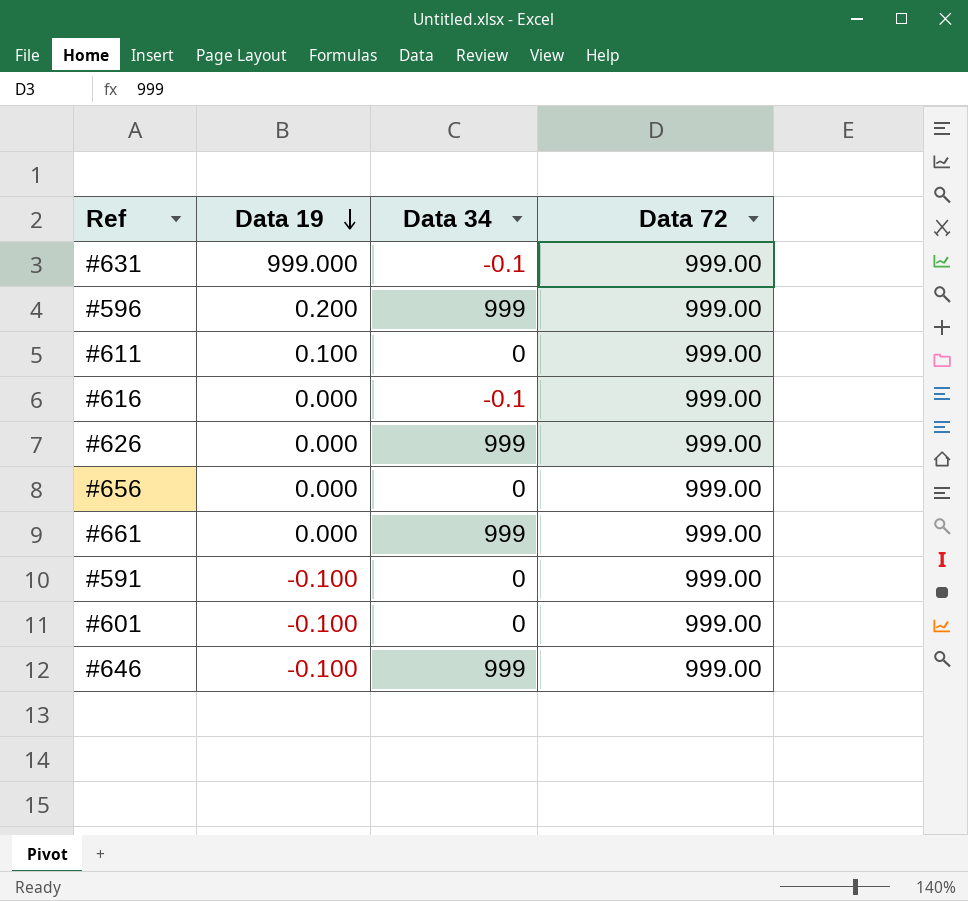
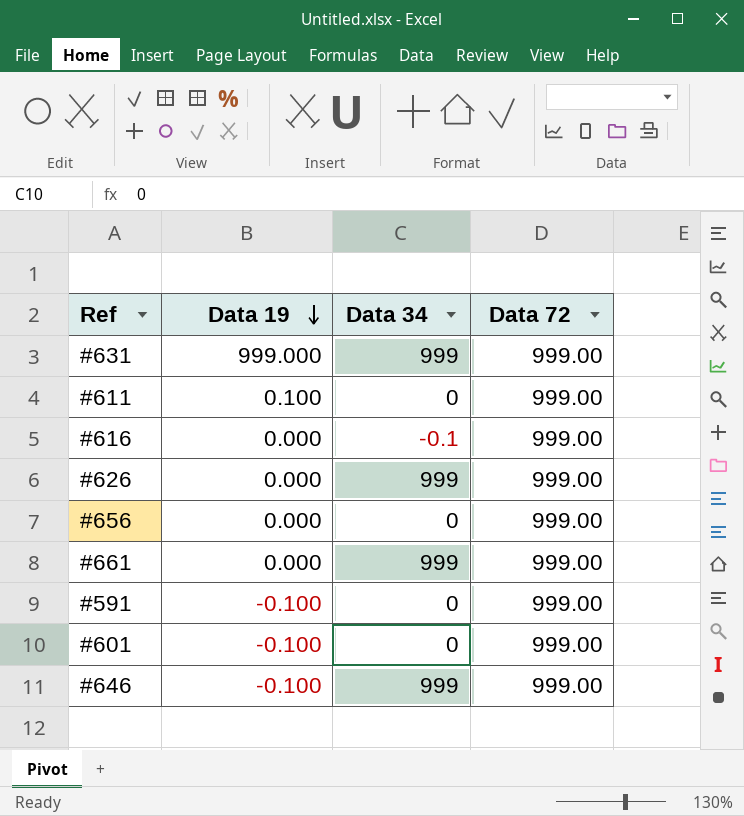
row #596: 0.200 | 999 | 999.00 -> none
#631 | Data 34: -0.1 -> 999

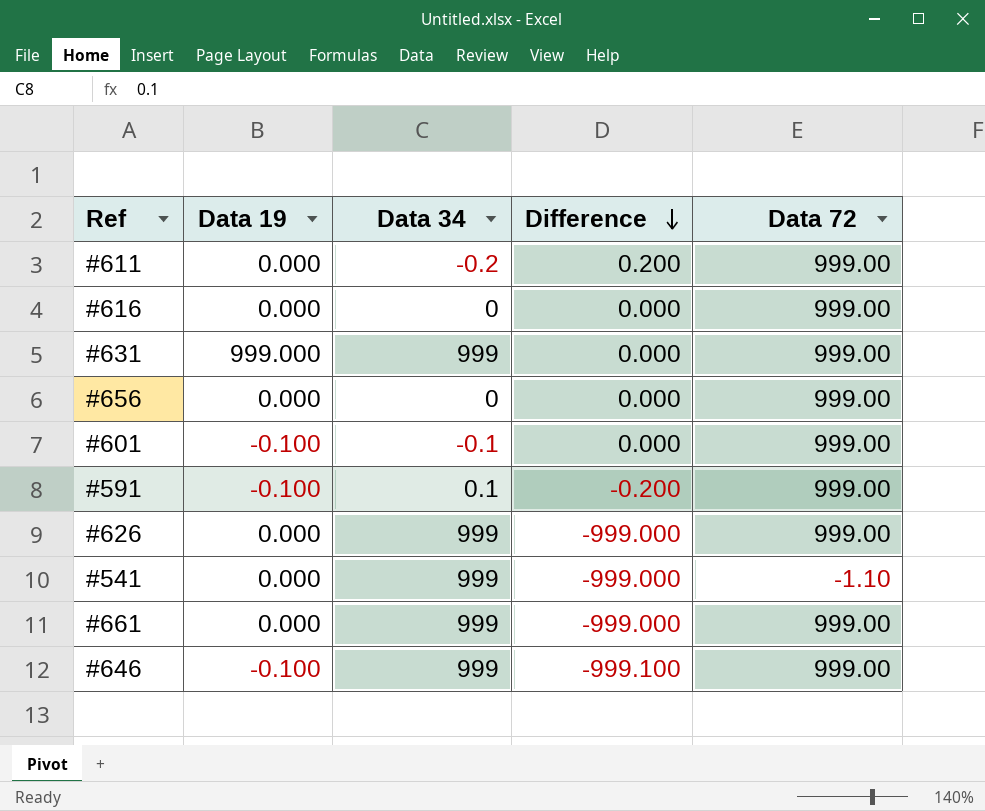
row order: Data 19 descending -> Difference descending
column Difference | formula: none -> [Data 19] - [Data 34]
#611 | Data 19: 0.100 -> 0.000
#611 | Data 34: 0 -> -0.2
#616 | Data 34: -0.1 -> 0
#601 | Data 34: 0 -> -0.1
#591 | Data 34: 0 -> 0.1
row #541: none -> 0.000 | 999 | -999.000 | -1.10

